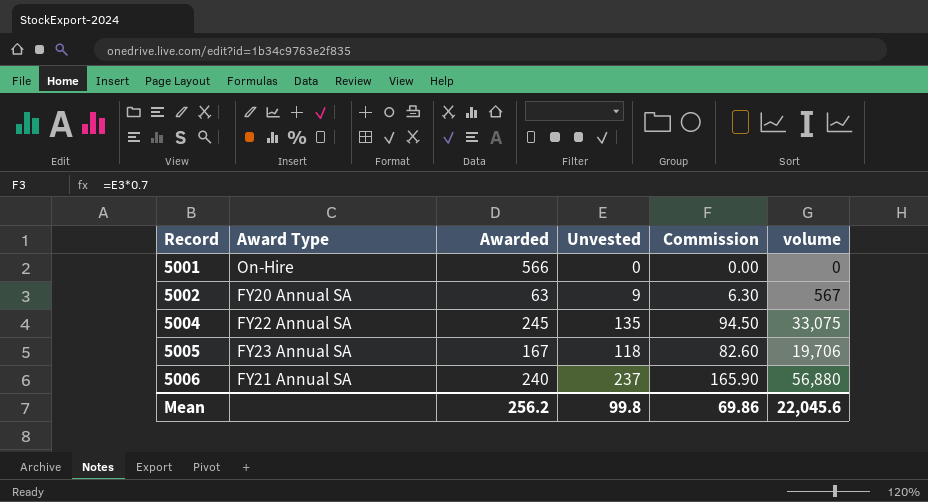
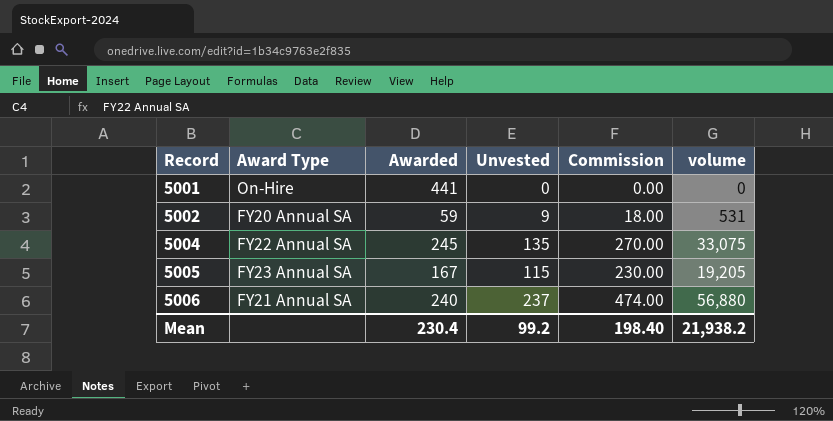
column Commission | formula: [Unvested] * 0.7 -> [Unvested] * 2
5001 | Awarded: 566 -> 441
5002 | Awarded: 63 -> 59
5002 | volume: 567 -> 531
5005 | Unvested: 118 -> 115
5005 | volume: 19,706 -> 19,205
Mean | Awarded: 256.2 -> 230.4
Mean | Unvested: 99.8 -> 99.2
Mean | Commission: 69.86 -> 198.40
Mean | volume: 22,045.6 -> 21,938.2

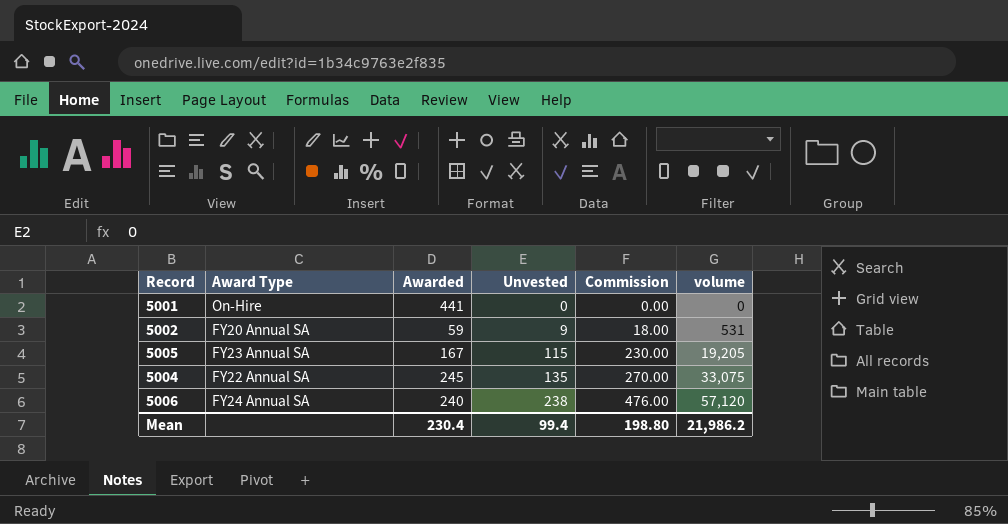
row order: Record ascending -> Unvested ascending
5006 | Award Type: FY21 Annual SA -> FY24 Annual SA
5006 | Unvested: 237 -> 238
5006 | Commission: 474.00 -> 476.00
5006 | volume: 56,880 -> 57,120
Mean | Unvested: 99.2 -> 99.4
Mean | Commission: 198.40 -> 198.80
Mean | volume: 21,938.2 -> 21,986.2

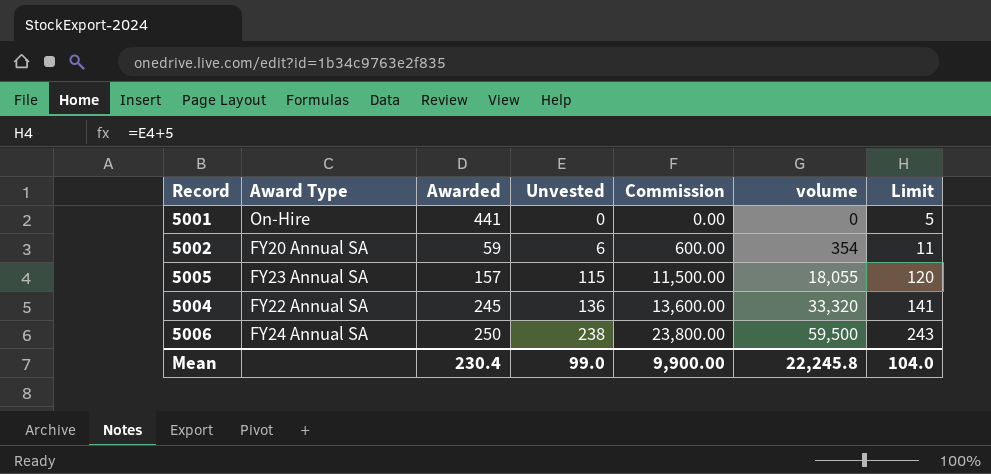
column Commission | formula: [Unvested] * 2 -> [Unvested] * 100
column Limit | formula: none -> [Unvested] + 5
5002 | Unvested: 9 -> 6
5002 | volume: 531 -> 354
5005 | Awarded: 167 -> 157
5005 | volume: 19,205 -> 18,055
5004 | Unvested: 135 -> 136
5004 | volume: 33,075 -> 33,320
5006 | Awarded: 240 -> 250
5006 | volume: 57,120 -> 59,500
Mean | Unvested: 99.4 -> 99.0
Mean | Commission: 198.80 -> 9,900.00
Mean | volume: 21,986.2 -> 22,245.8

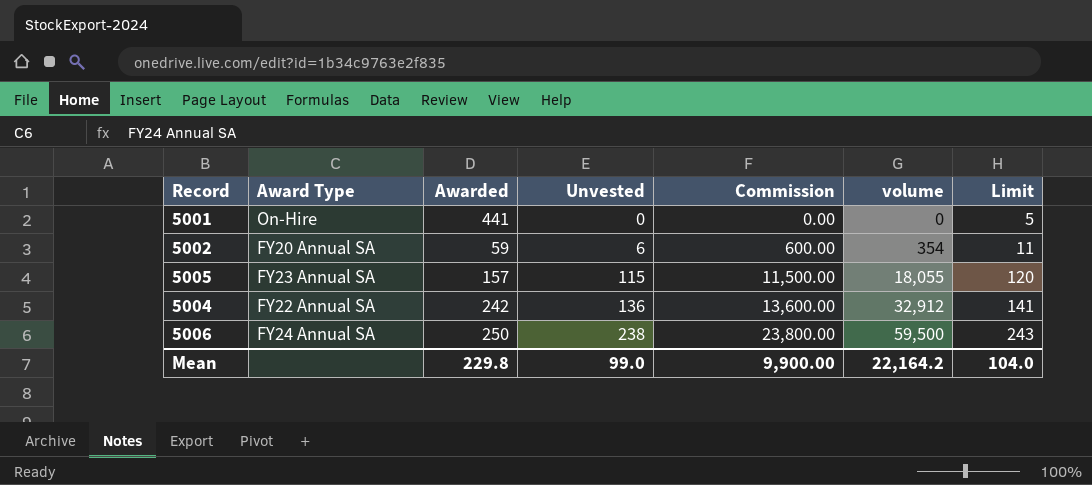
5004 | Awarded: 245 -> 242
5004 | volume: 33,320 -> 32,912
Mean | Awarded: 230.4 -> 229.8
Mean | volume: 22,245.8 -> 22,164.2

